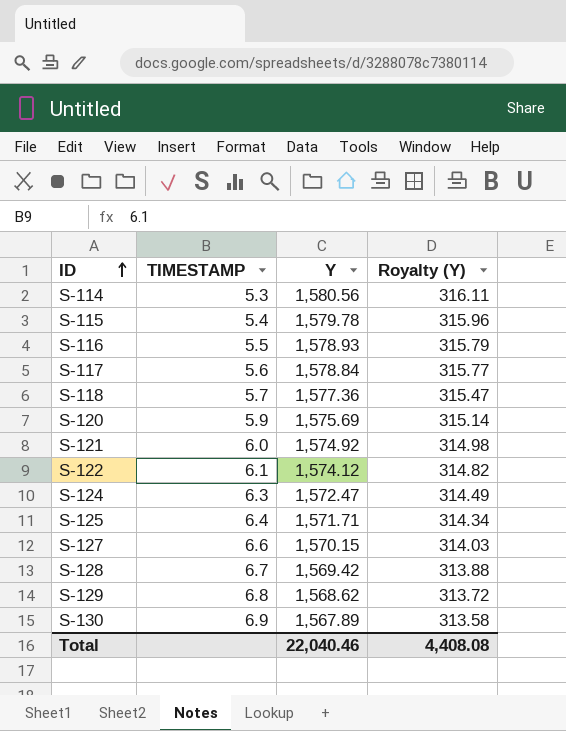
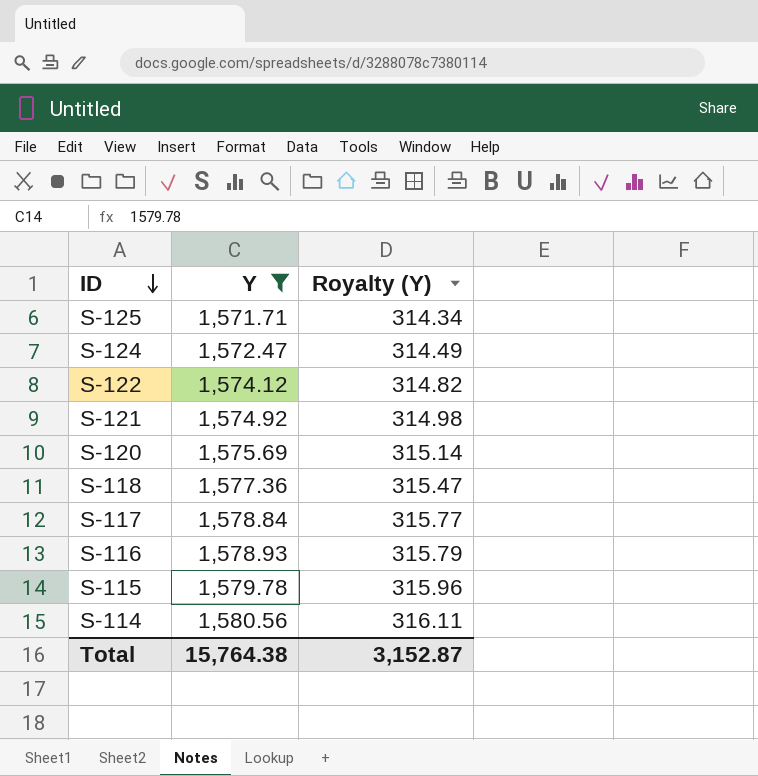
filter: none -> Y >= 1,571.71
row order: ID ascending -> ID descending
column TIMESTAMP | position: 2 -> none
Total | Y: 22,040.46 -> 15,764.38
Total | Royalty (Y): 4,408.08 -> 3,152.87

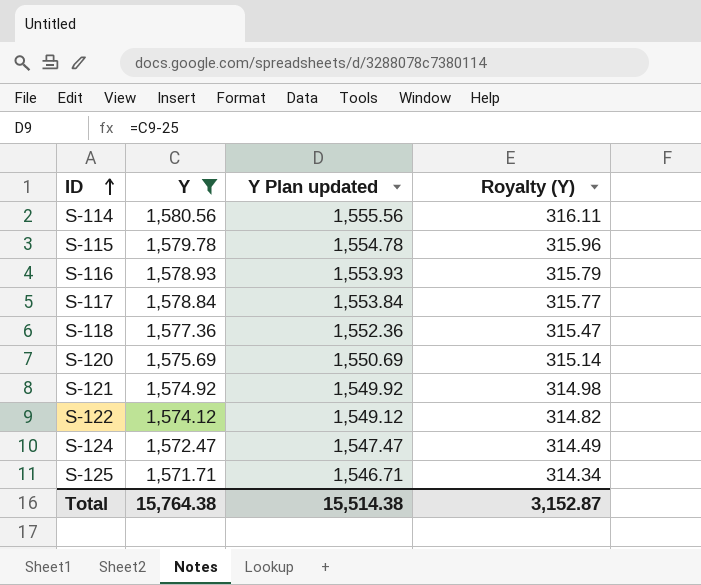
row order: ID descending -> ID ascending
column Y Plan updated | formula: none -> [Y] - 25

